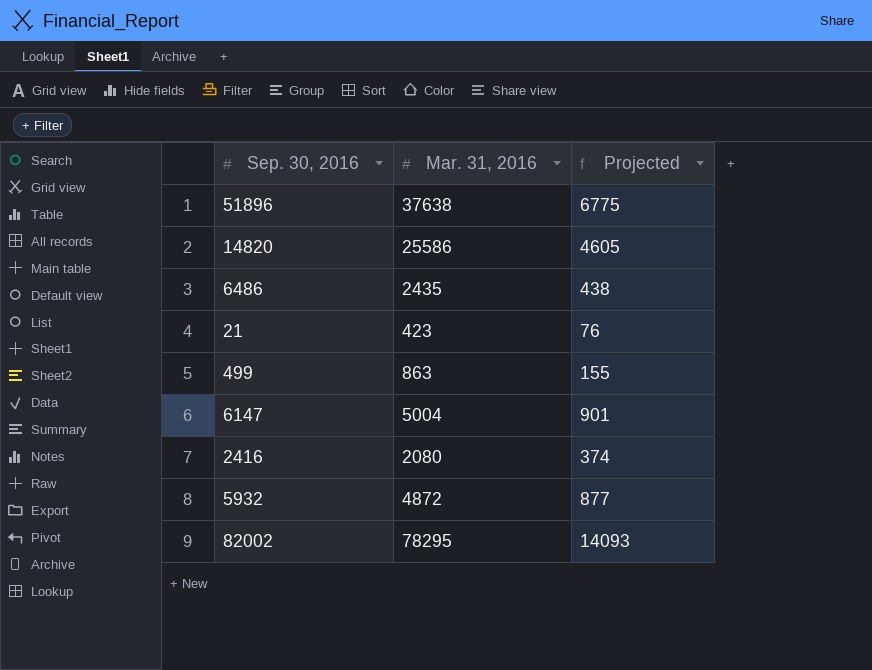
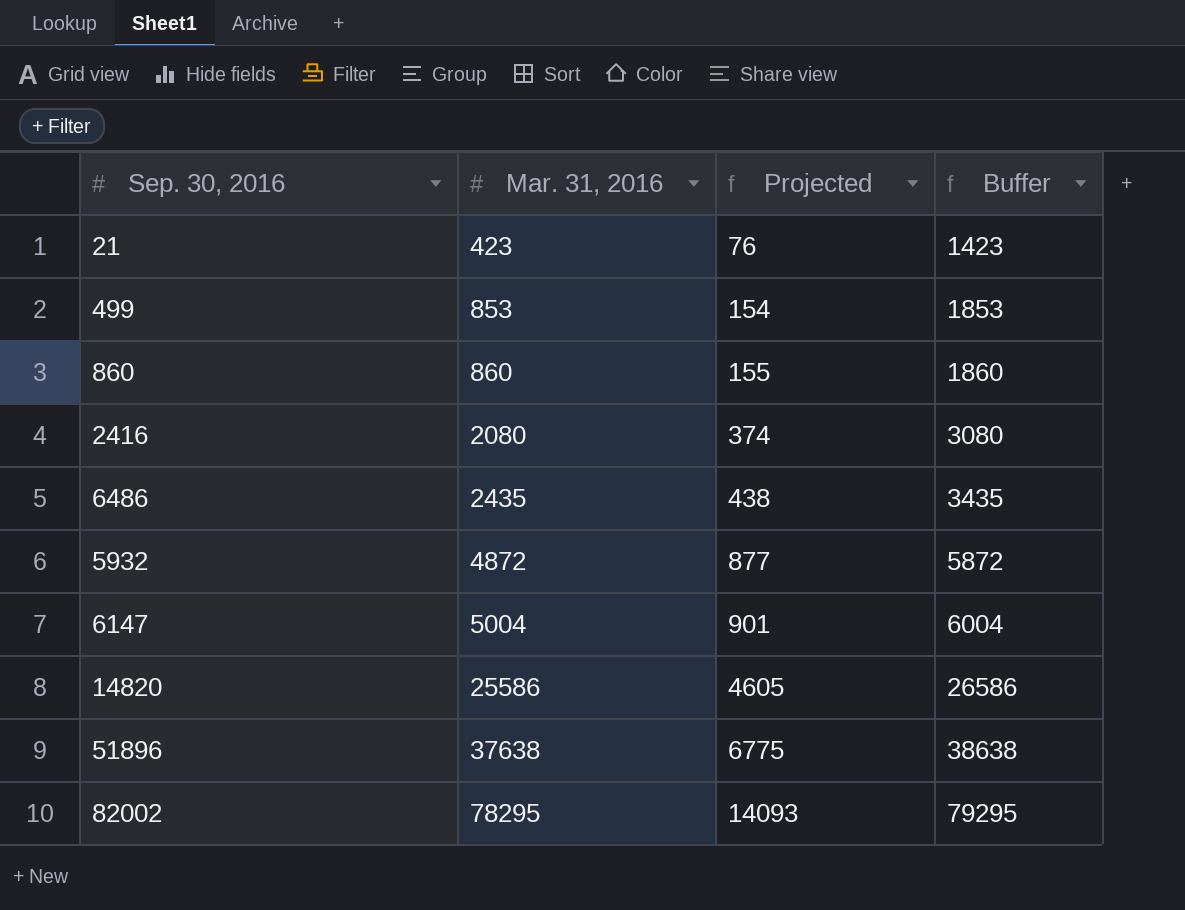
row order: none -> Mar. 31, 2016 ascending
column Buffer | formula: none -> [Mar. 31, 2016] + 1000
499 | Mar. 31, 2016: 863 -> 853
499 | Projected: 155 -> 154
row 860: none -> 860 | 155 | 1860

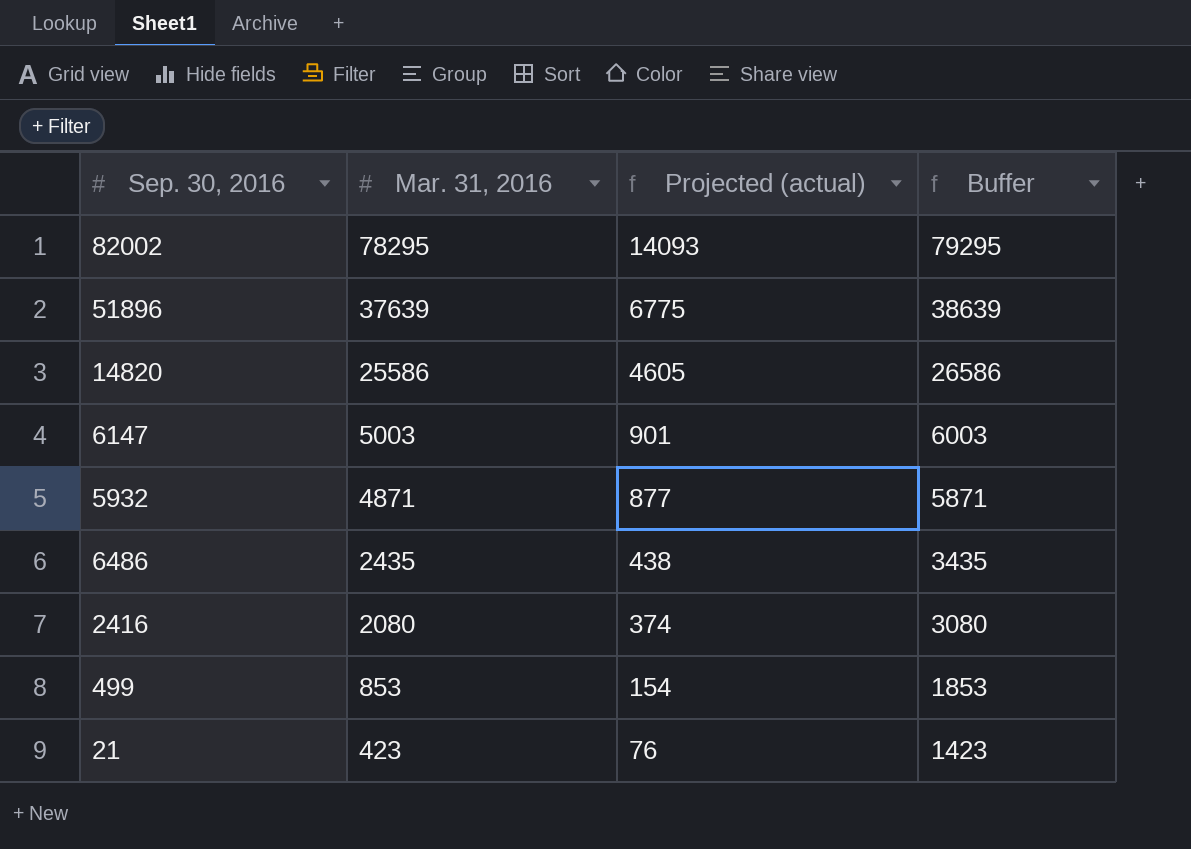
row order: Mar. 31, 2016 ascending -> Mar. 31, 2016 descending
column name: Projected -> Projected (actual)
row 860: 860 | 155 | 1860 -> none
51896 | Mar. 31, 2016: 37638 -> 37639
51896 | Buffer: 38638 -> 38639
6147 | Mar. 31, 2016: 5004 -> 5003
6147 | Buffer: 6004 -> 6003
5932 | Mar. 31, 2016: 4872 -> 4871
5932 | Buffer: 5872 -> 5871

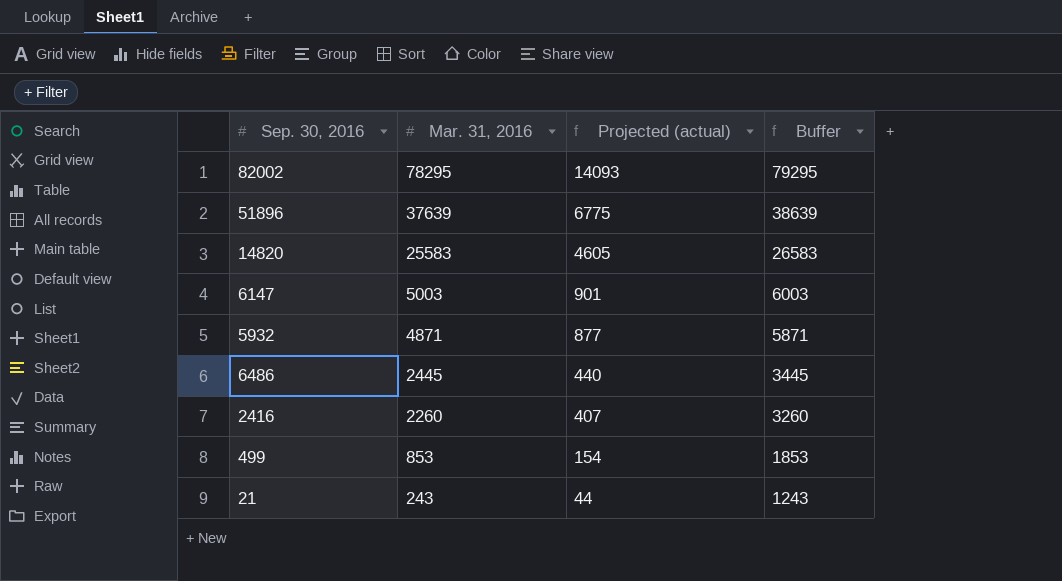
14820 | Mar. 31, 2016: 25586 -> 25583
14820 | Buffer: 26586 -> 26583
6486 | Mar. 31, 2016: 2435 -> 2445
6486 | Projected (actual): 438 -> 440
6486 | Buffer: 3435 -> 3445
2416 | Mar. 31, 2016: 2080 -> 2260
2416 | Projected (actual): 374 -> 407
2416 | Buffer: 3080 -> 3260
21 | Mar. 31, 2016: 423 -> 243
21 | Projected (actual): 76 -> 44
21 | Buffer: 1423 -> 1243

